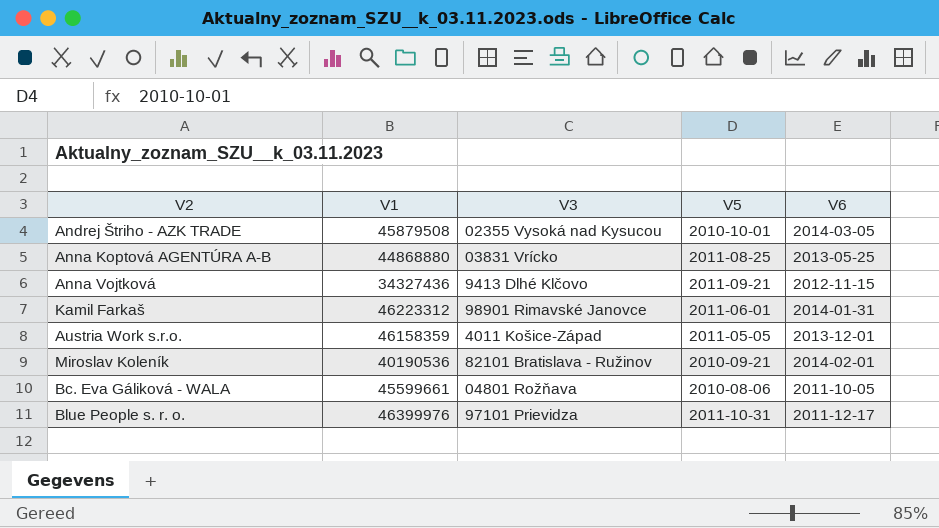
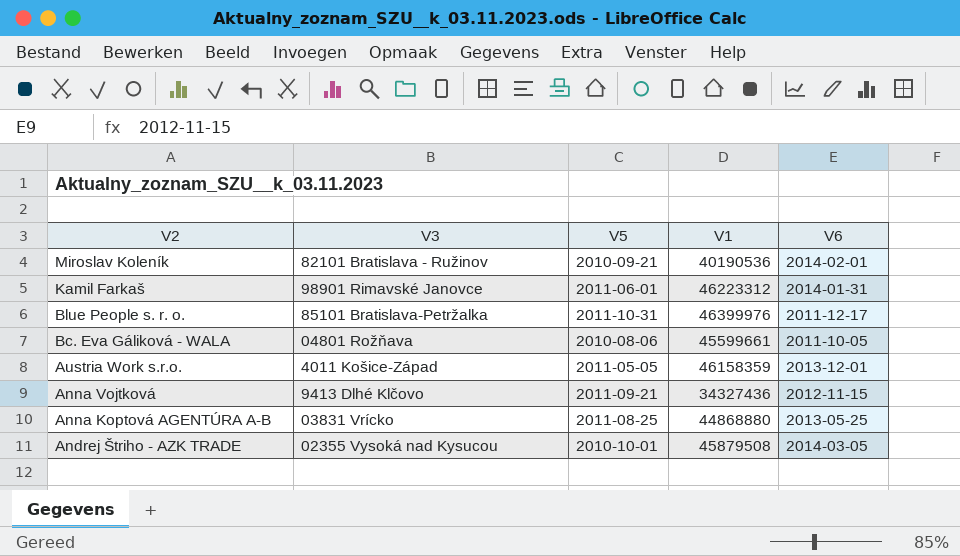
row order: none -> V2 descending
column V1 | position: 2 -> 4
Blue People s. r. o. | V3: 97101 Prievidza -> 85101 Bratislava-Petržalka

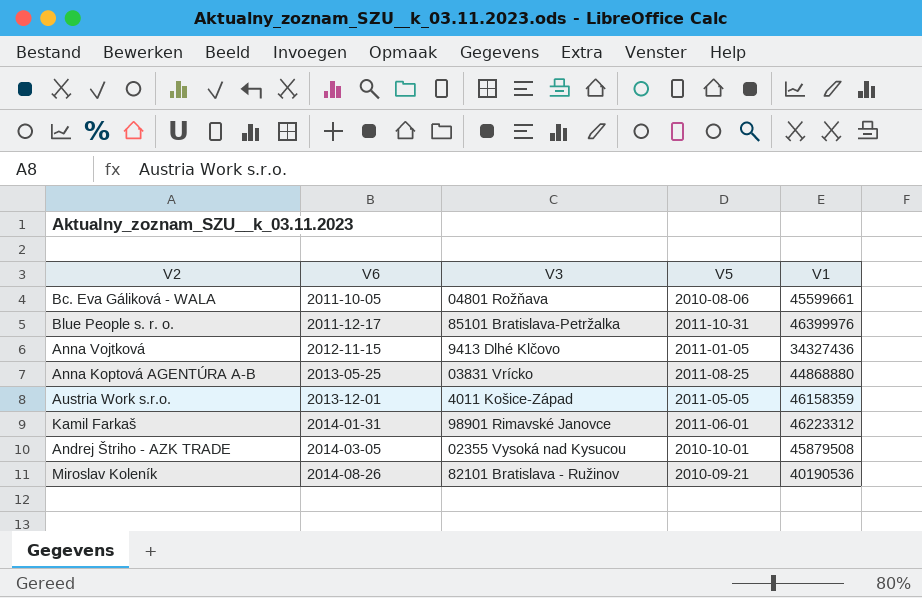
row order: V2 descending -> V6 ascending
column V6 | position: 5 -> 2
Anna Vojtková | V5: 2011-09-21 -> 2011-01-05
Miroslav Koleník | V6: 2014-02-01 -> 2014-08-26

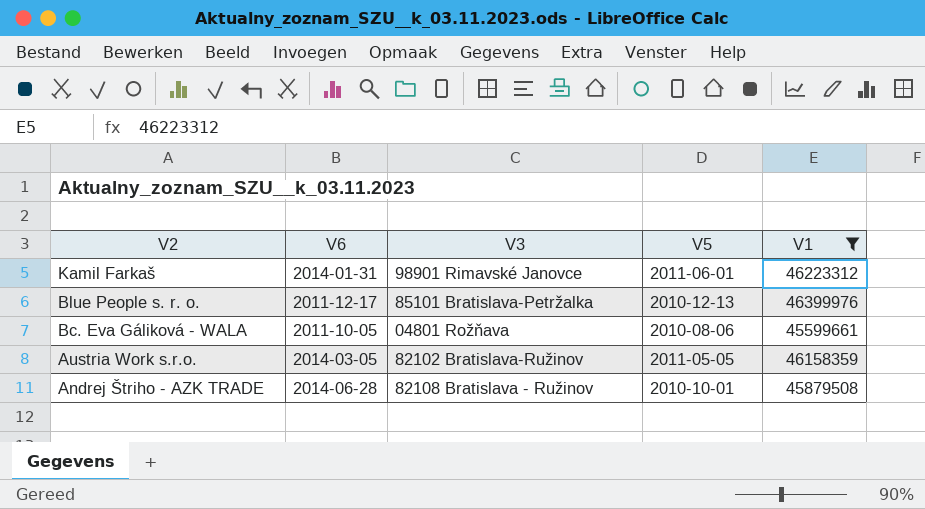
filter: none -> V1 >= 45599661
row order: V6 ascending -> V2 descending
Blue People s. r. o. | V5: 2011-10-31 -> 2010-12-13
Austria Work s.r.o. | V6: 2013-12-01 -> 2014-03-05
Austria Work s.r.o. | V3: 4011 Košice-Západ -> 82102 Bratislava-Ružinov
Andrej Štriho - AZK TRADE | V6: 2014-03-05 -> 2014-06-28
Andrej Štriho - AZK TRADE | V3: 02355 Vysoká nad Kysucou -> 82108 Bratislava - Ružinov

